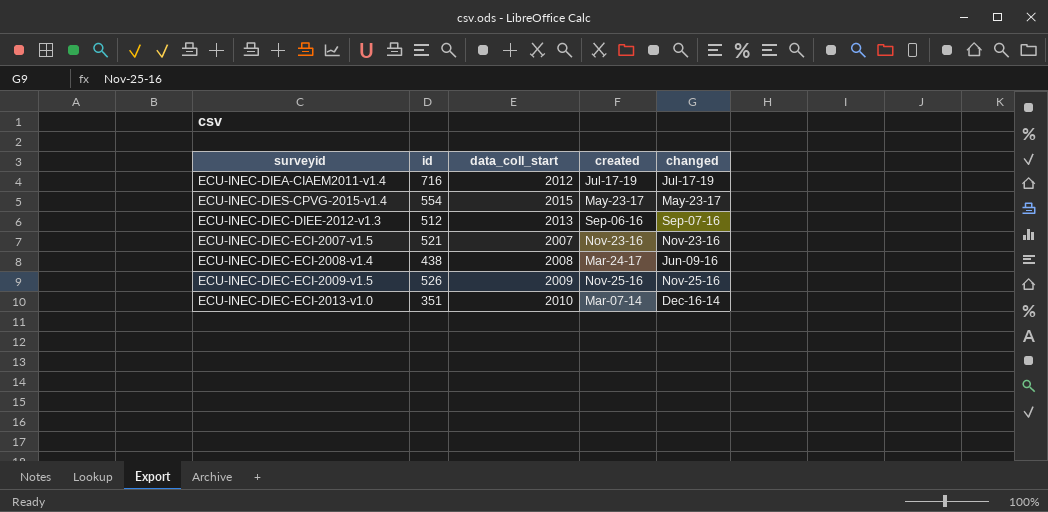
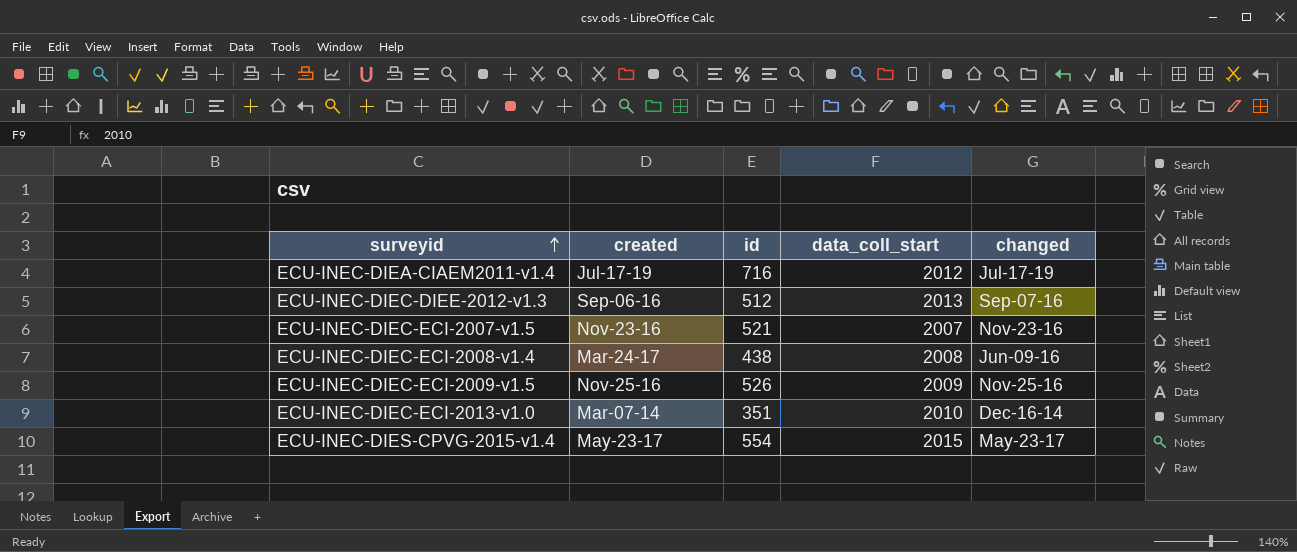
row order: none -> surveyid ascending
column created | position: 4 -> 2

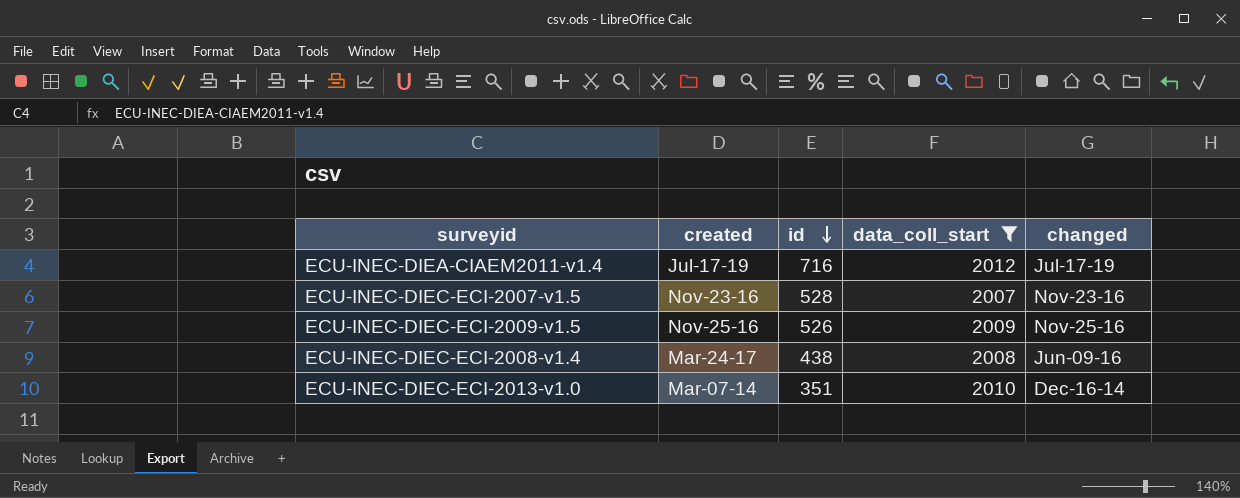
filter: none -> data_coll_start <= 2012
row order: surveyid ascending -> id descending
ECU-INEC-DIEC-ECI-2007-v1.5 | id: 521 -> 528

